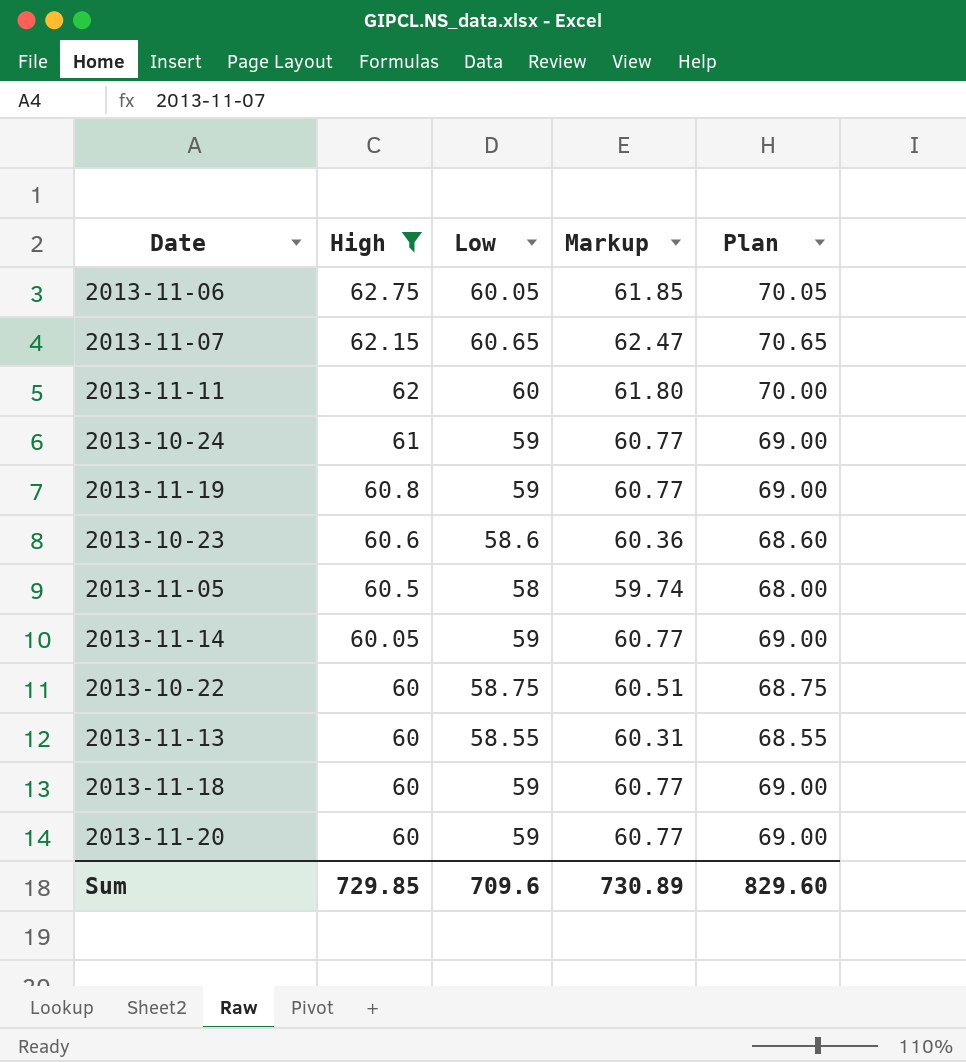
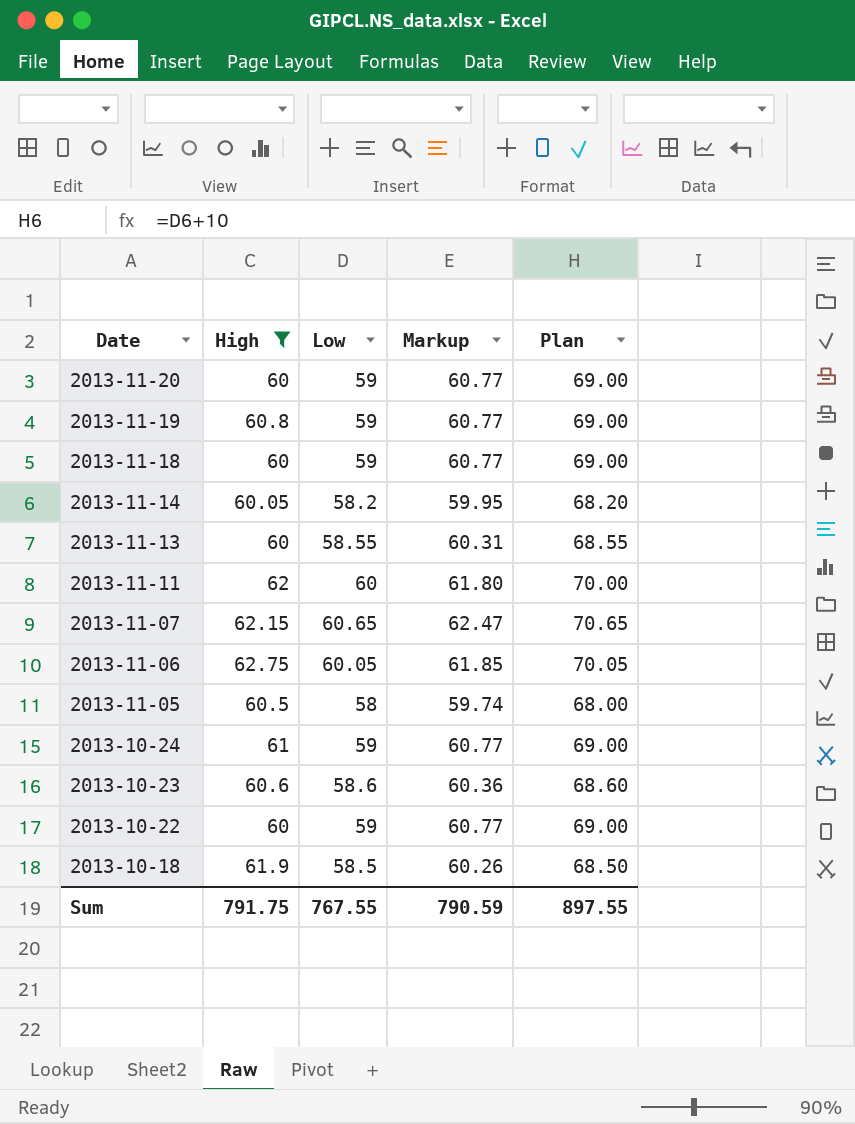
row order: High descending -> Date descending
2013-11-14 | Low: 59 -> 58.2
2013-11-14 | Markup: 60.77 -> 59.95
2013-11-14 | Plan: 69.00 -> 68.20
2013-10-22 | Low: 58.75 -> 59
2013-10-22 | Markup: 60.51 -> 60.77
2013-10-22 | Plan: 68.75 -> 69.00
row 2013-10-18: none -> 61.9 | 58.5 | 60.26 | 68.50
Sum | High: 729.85 -> 791.75
Sum | Low: 709.6 -> 767.55
Sum | Markup: 730.89 -> 790.59
Sum | Plan: 829.60 -> 897.55

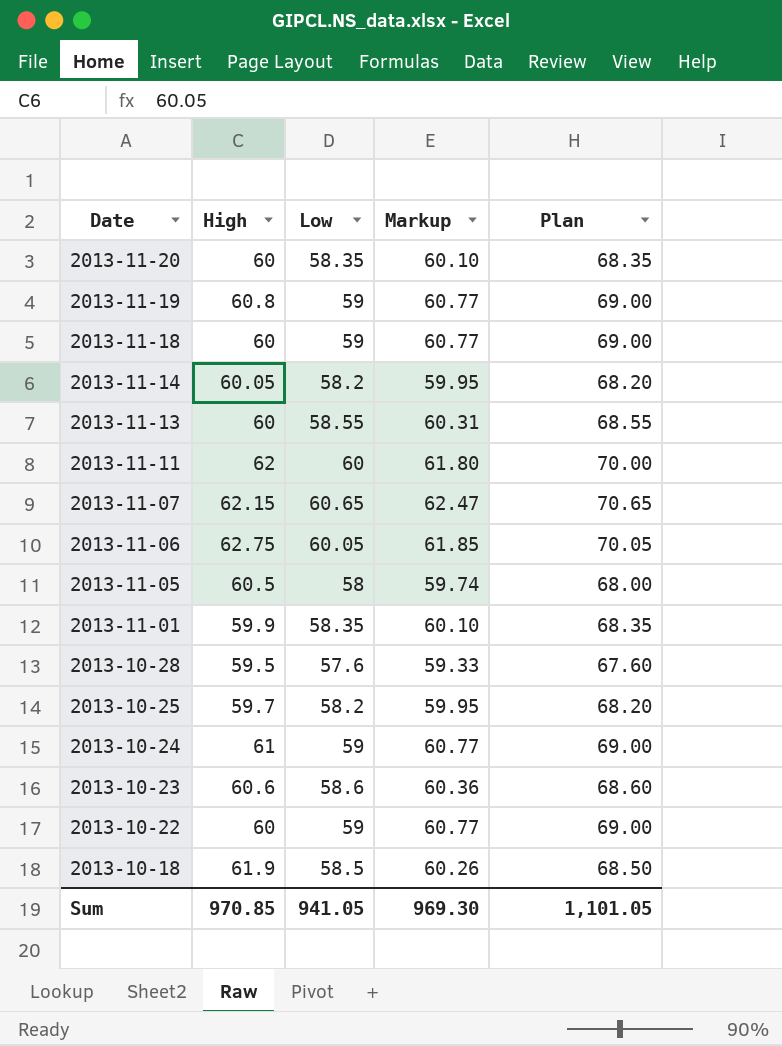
filter: High >= 60 -> none
2013-11-20 | Low: 59 -> 58.35
2013-11-20 | Markup: 60.77 -> 60.10
2013-11-20 | Plan: 69.00 -> 68.35
Sum | High: 791.75 -> 970.85
Sum | Low: 767.55 -> 941.05
Sum | Markup: 790.59 -> 969.30
Sum | Plan: 897.55 -> 1,101.05

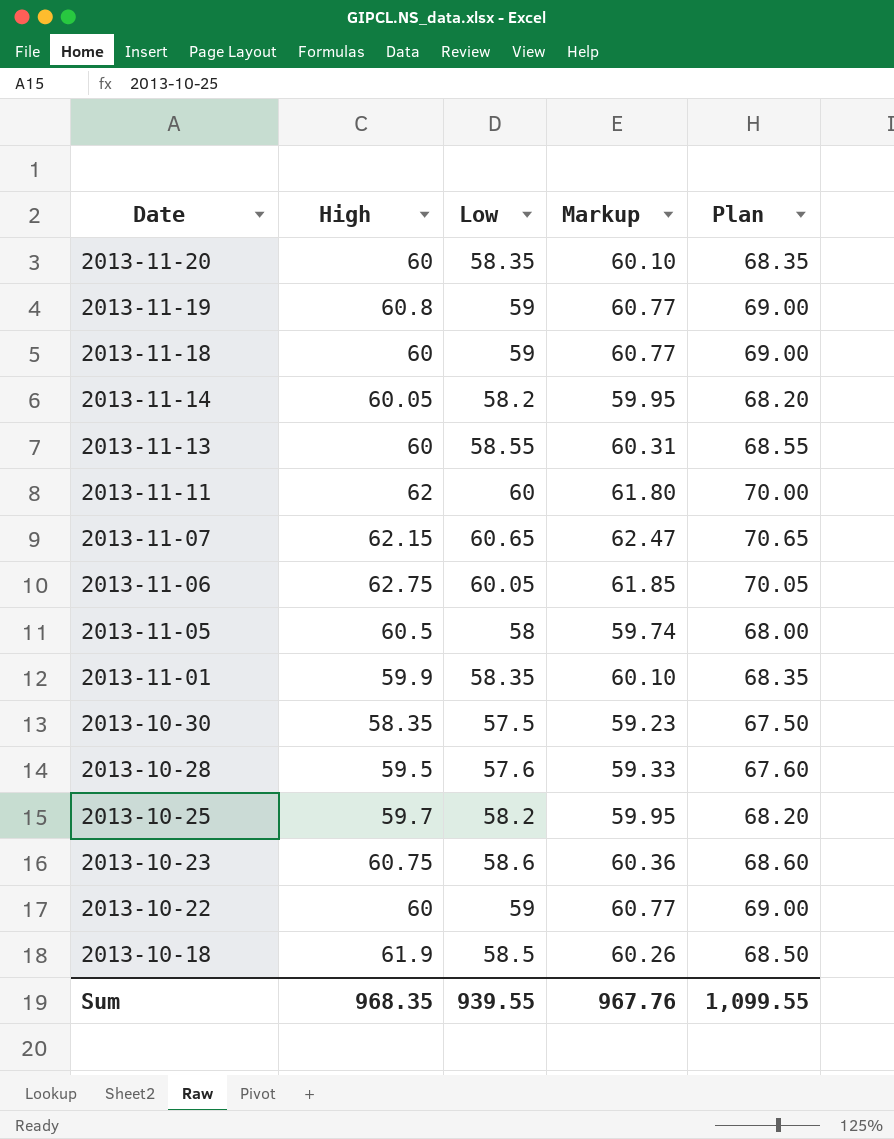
row 2013-10-24: 61 | 59 | 60.77 | 69.00 -> none
row 2013-10-30: none -> 58.35 | 57.5 | 59.23 | 67.50
2013-10-23 | High: 60.6 -> 60.75
Sum | High: 970.85 -> 968.35
Sum | Low: 941.05 -> 939.55
Sum | Markup: 969.30 -> 967.76
Sum | Plan: 1,101.05 -> 1,099.55

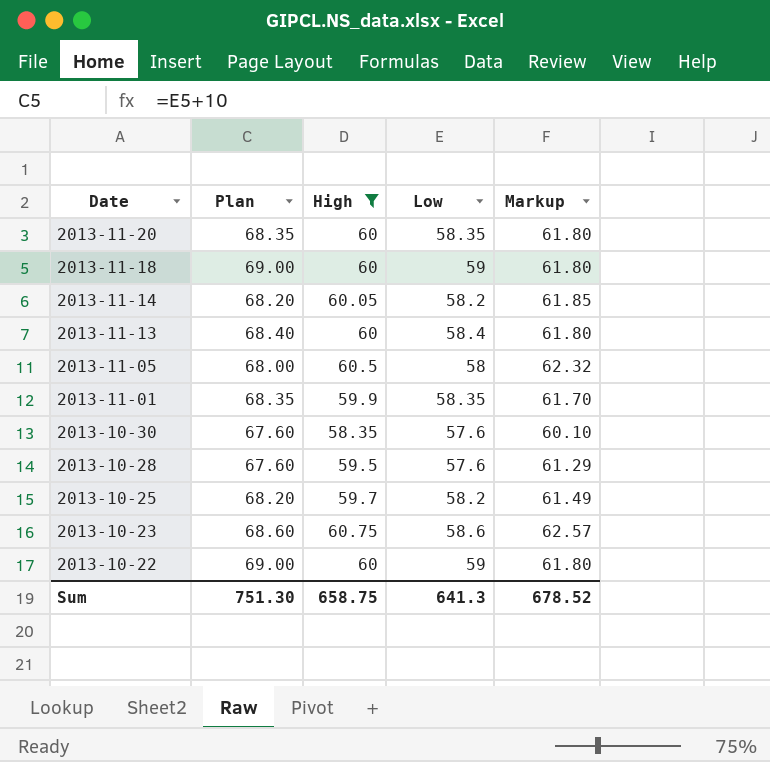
filter: none -> High <= 60.75
column Plan | position: 5 -> 2
column Markup | formula: [Low] * 1.03 -> [High] * 1.03
2013-11-13 | Plan: 68.55 -> 68.40
2013-11-13 | Low: 58.55 -> 58.4
2013-10-30 | Plan: 67.50 -> 67.60
2013-10-30 | Low: 57.5 -> 57.6
Sum | Plan: 1,099.55 -> 751.30
Sum | High: 968.35 -> 658.75
Sum | Low: 939.55 -> 641.3
Sum | Markup: 967.76 -> 678.52

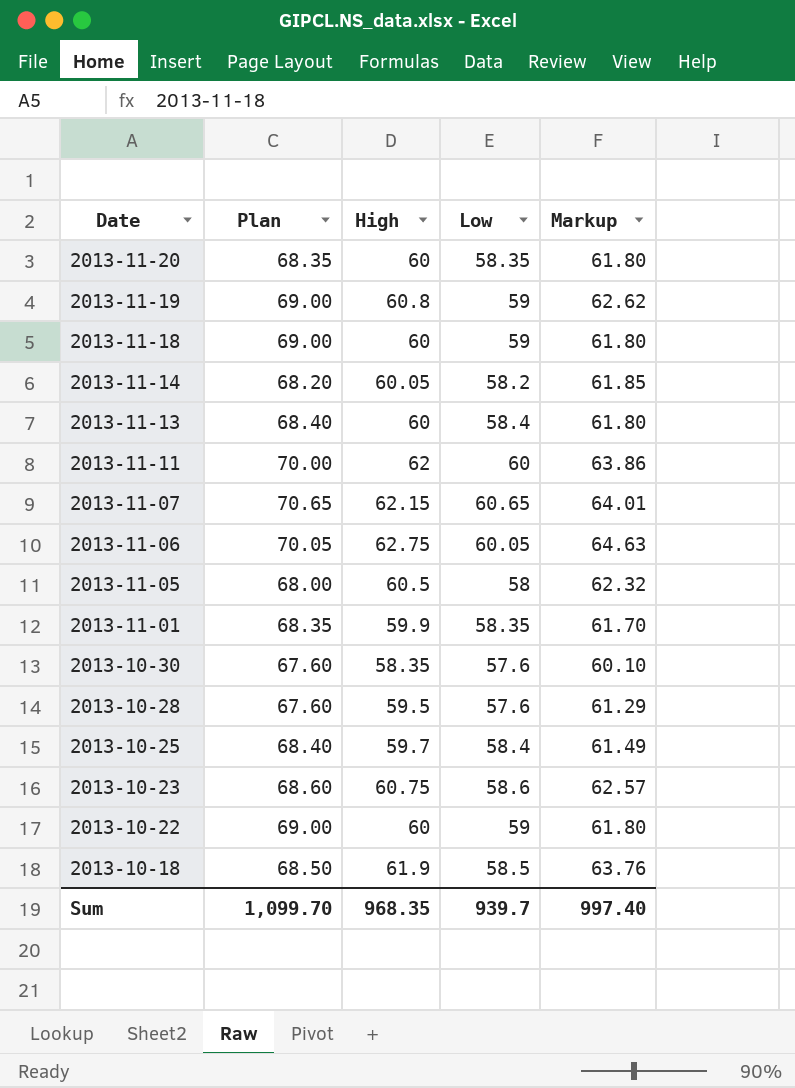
filter: High <= 60.75 -> none
2013-10-25 | Plan: 68.20 -> 68.40
2013-10-25 | Low: 58.2 -> 58.4
Sum | Plan: 751.30 -> 1,099.70
Sum | High: 658.75 -> 968.35
Sum | Low: 641.3 -> 939.7
Sum | Markup: 678.52 -> 997.40

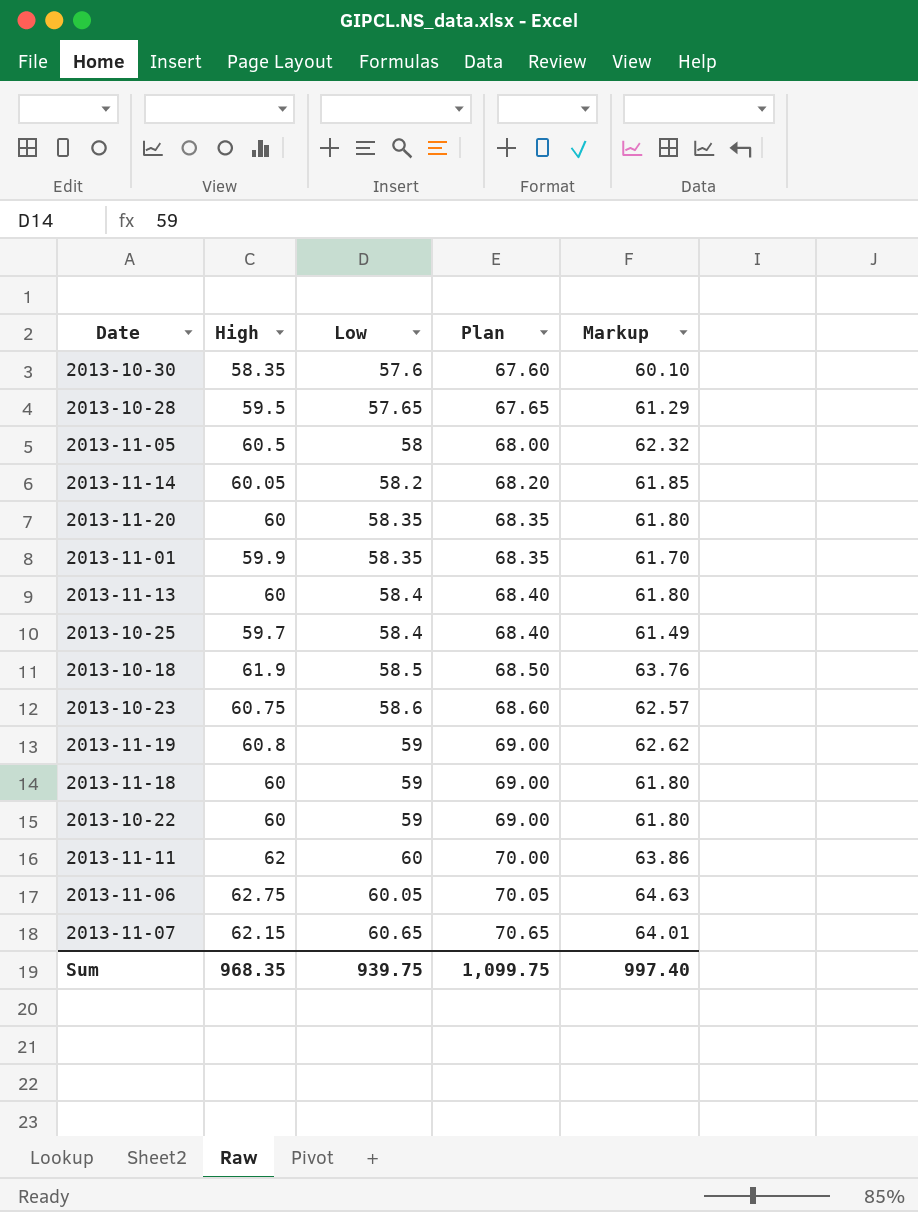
row order: Date descending -> Low ascending
column Plan | position: 2 -> 4
2013-10-28 | Low: 57.6 -> 57.65
2013-10-28 | Plan: 67.60 -> 67.65
Sum | Low: 939.7 -> 939.75
Sum | Plan: 1,099.70 -> 1,099.75

